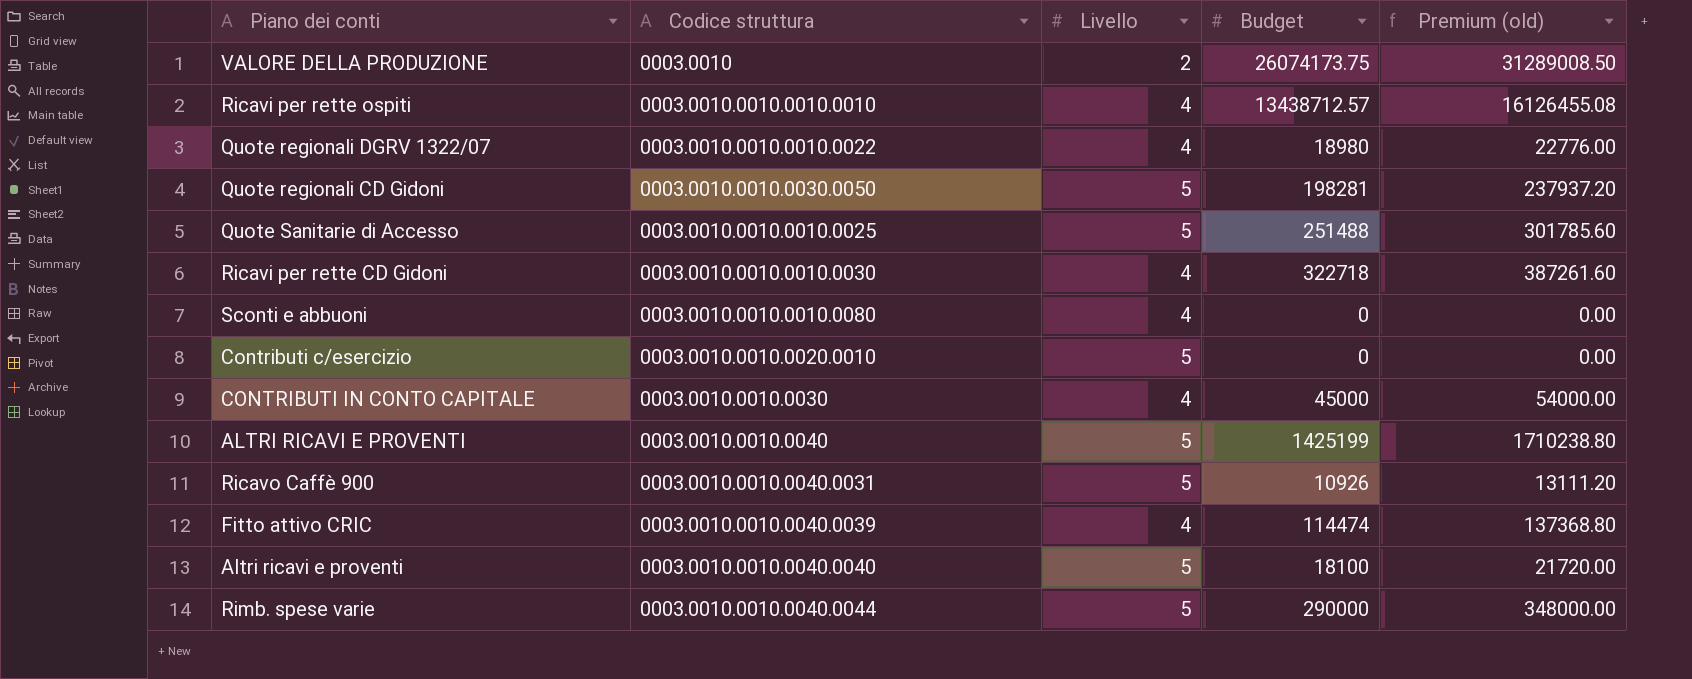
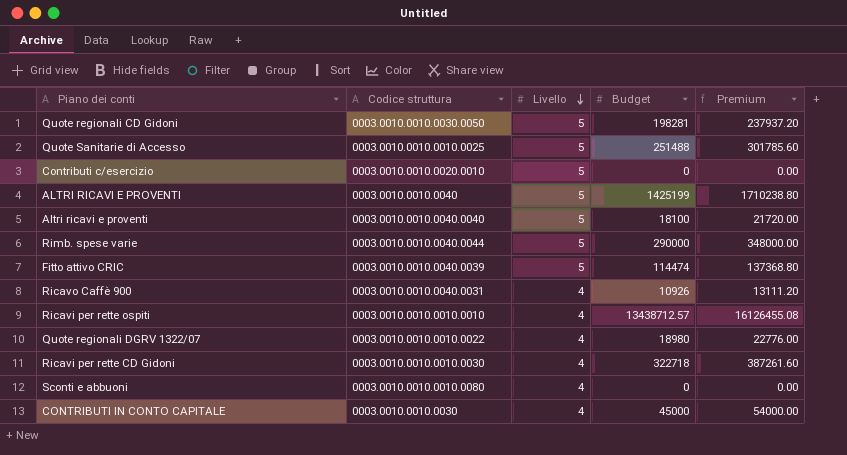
row order: none -> Livello descending
column name: Premium (old) -> Premium
row VALORE DELLA PRODUZIONE: 0003.0010 | 2 | 26074173.75 | 31289008.50 -> none
Fitto attivo CRIC | Livello: 4 -> 5
Ricavo Caffè 900 | Livello: 5 -> 4

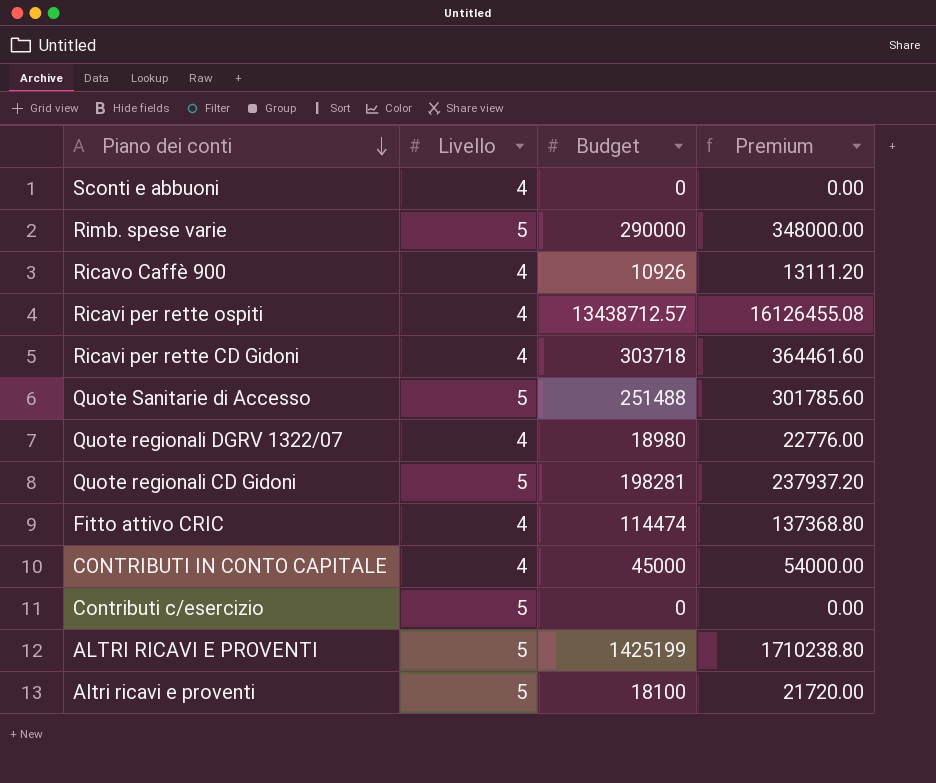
row order: Livello descending -> Piano dei conti descending
column Codice struttura | position: 2 -> none
Ricavi per rette CD Gidoni | Budget: 322718 -> 303718
Ricavi per rette CD Gidoni | Premium: 387261.60 -> 364461.60
Fitto attivo CRIC | Livello: 5 -> 4

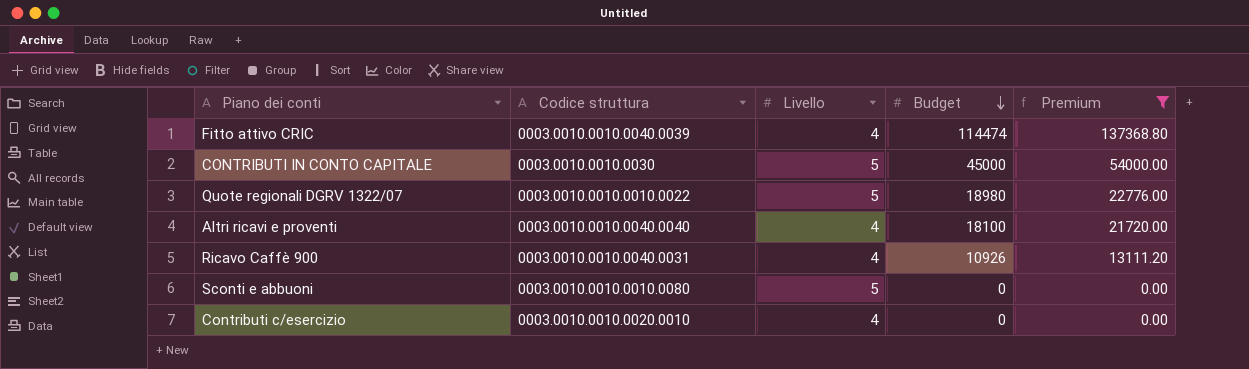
filter: none -> Premium <= 137368.80
row order: Piano dei conti descending -> Budget descending
column Codice struttura | position: none -> 2
CONTRIBUTI IN CONTO CAPITALE | Livello: 4 -> 5
Quote regionali DGRV 1322/07 | Livello: 4 -> 5
Altri ricavi e proventi | Livello: 5 -> 4
Sconti e abbuoni | Livello: 4 -> 5
Contributi c/esercizio | Livello: 5 -> 4

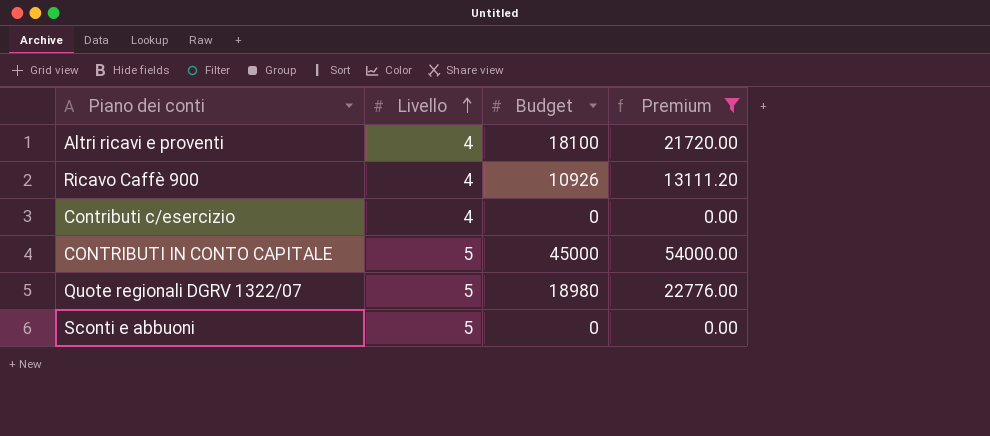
row order: Budget descending -> Livello ascending
column Codice struttura | position: 2 -> none
row Fitto attivo CRIC: 0003.0010.0010.0040.0039 | 4 | 114474 | 137368.80 -> none

